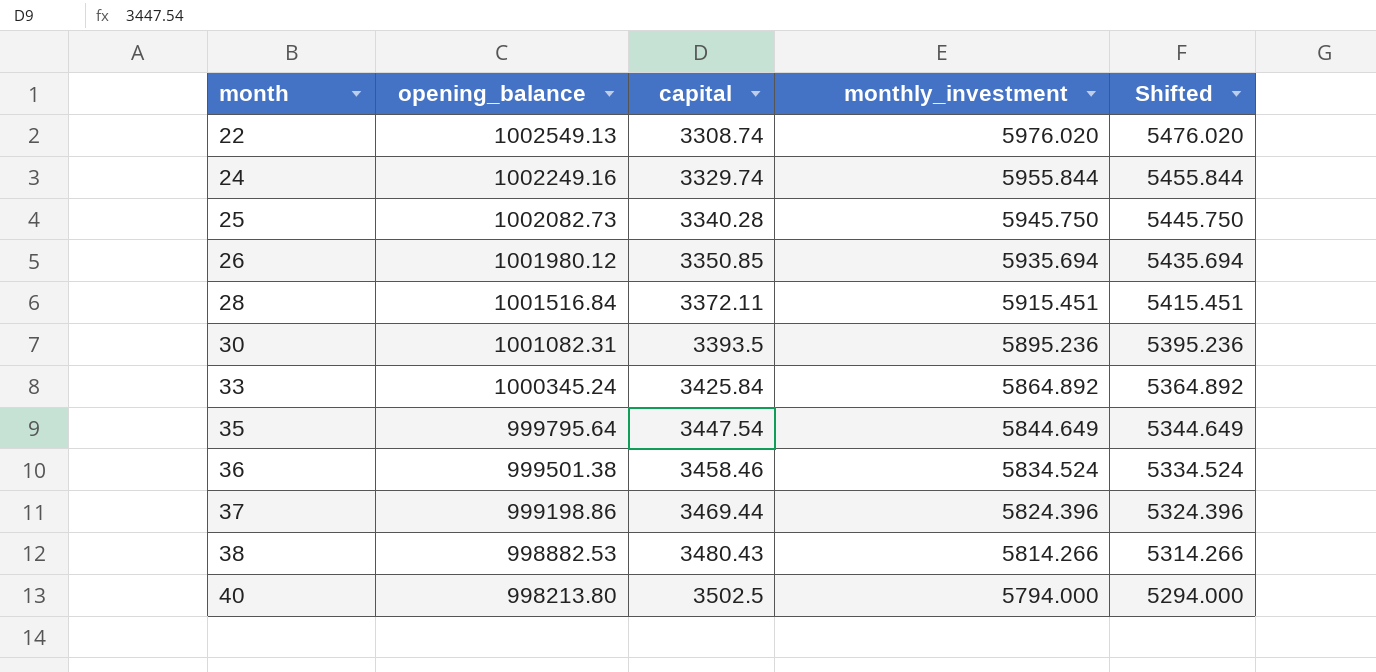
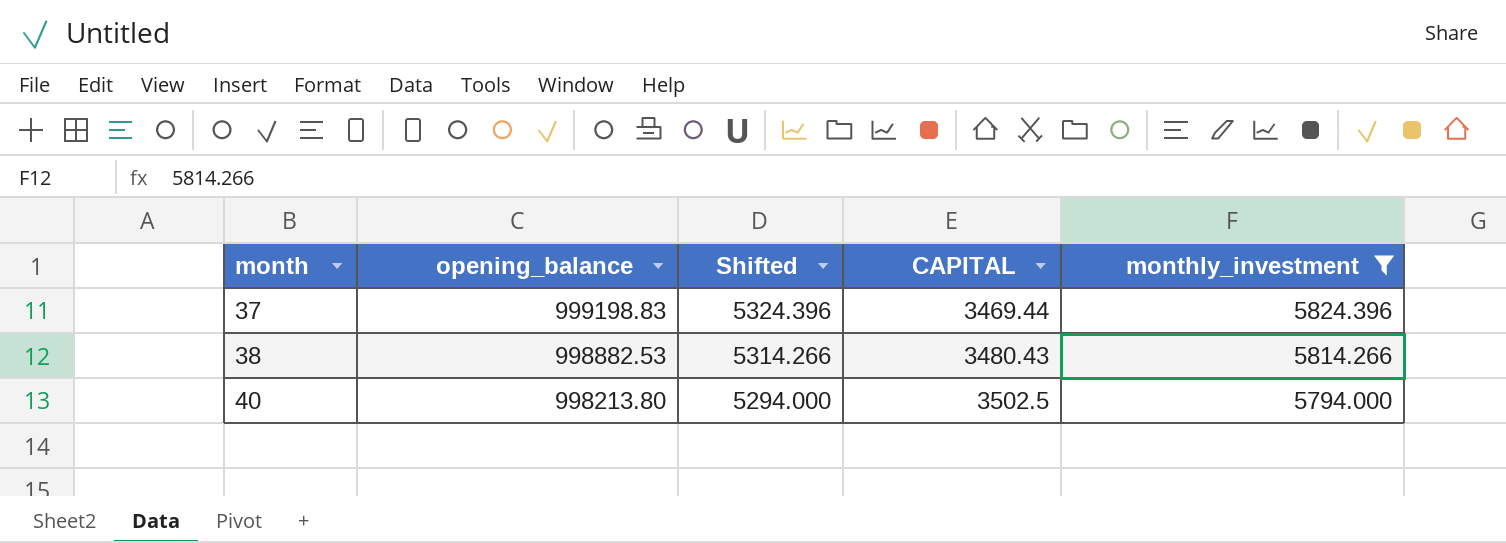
filter: none -> monthly_investment <= 5824.396
column Shifted | position: 5 -> 3
column name: capital -> CAPITAL
37 | opening_balance: 999198.86 -> 999198.83

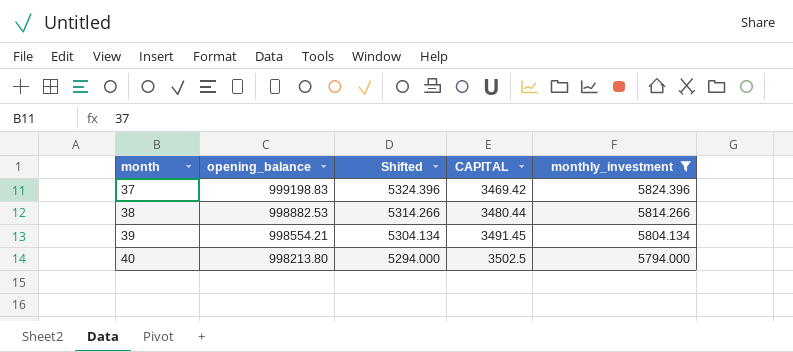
37 | CAPITAL: 3469.44 -> 3469.42
38 | CAPITAL: 3480.43 -> 3480.44
row 39: none -> 998554.21 | 5304.134 | 3491.45 | 5804.134

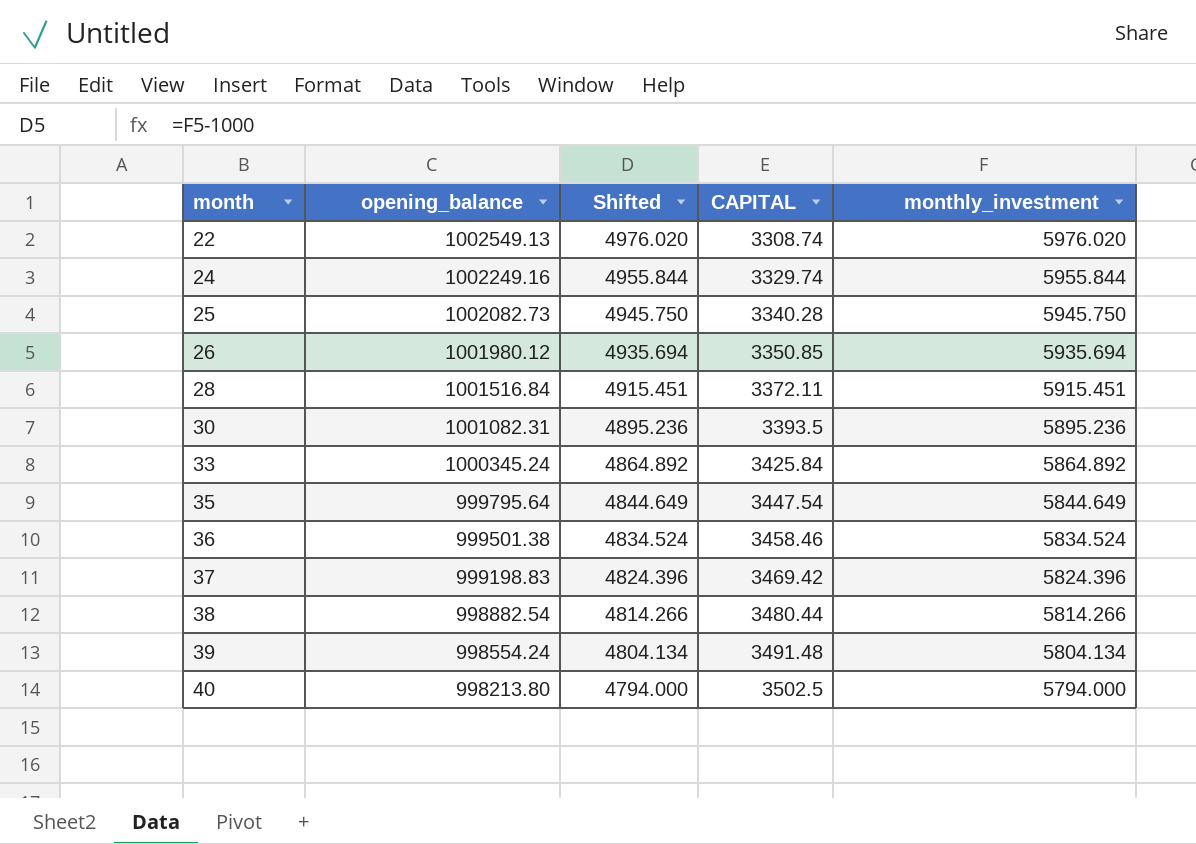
filter: monthly_investment <= 5824.396 -> none
column Shifted | formula: [monthly_investment] - 500 -> [monthly_investment] - 1000
38 | opening_balance: 998882.53 -> 998882.54
39 | opening_balance: 998554.21 -> 998554.24
39 | CAPITAL: 3491.45 -> 3491.48

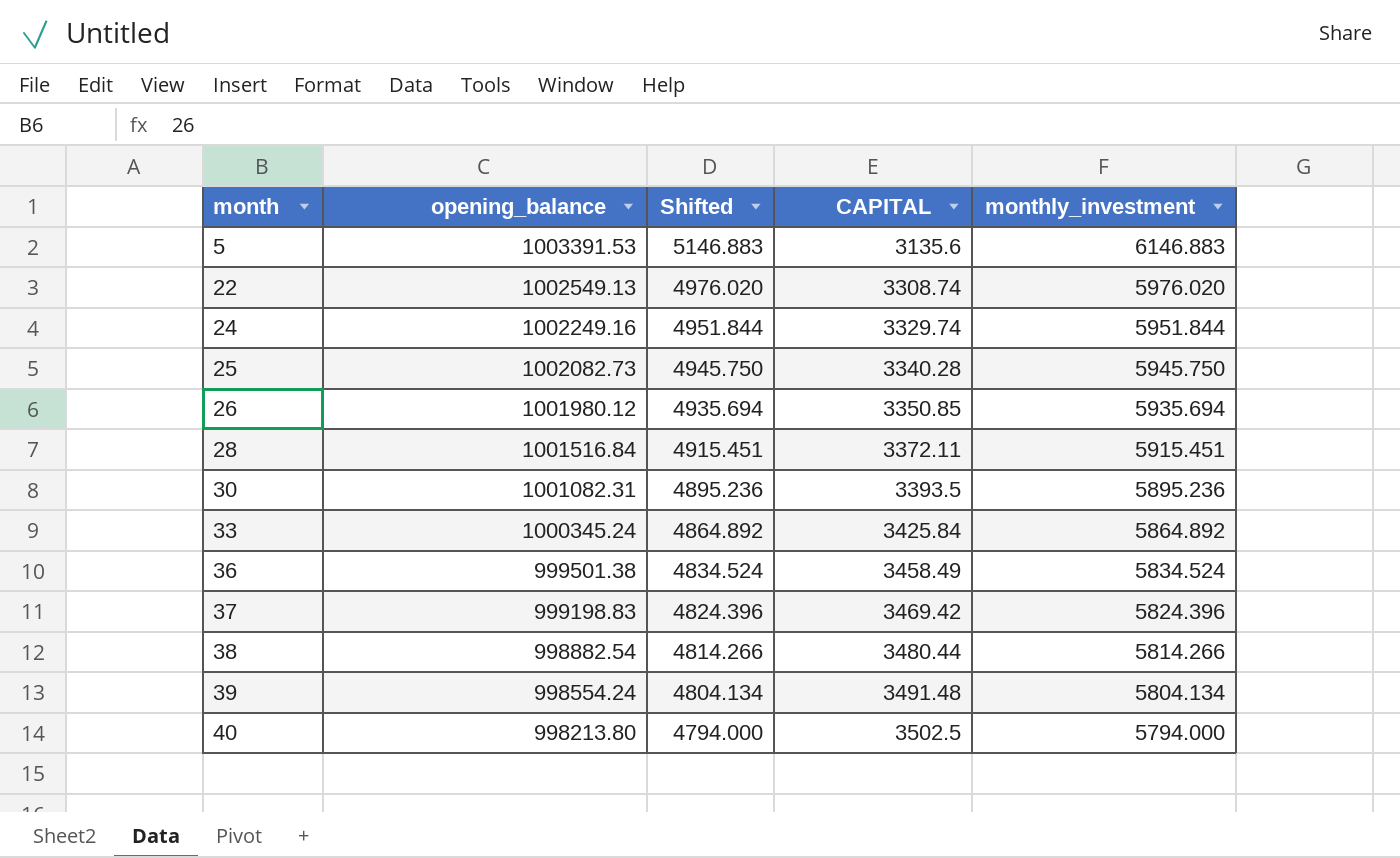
row 35: 999795.64 | 4844.649 | 3447.54 | 5844.649 -> none
row 5: none -> 1003391.53 | 5146.883 | 3135.6 | 6146.883
24 | Shifted: 4955.844 -> 4951.844
24 | monthly_investment: 5955.844 -> 5951.844
36 | CAPITAL: 3458.46 -> 3458.49

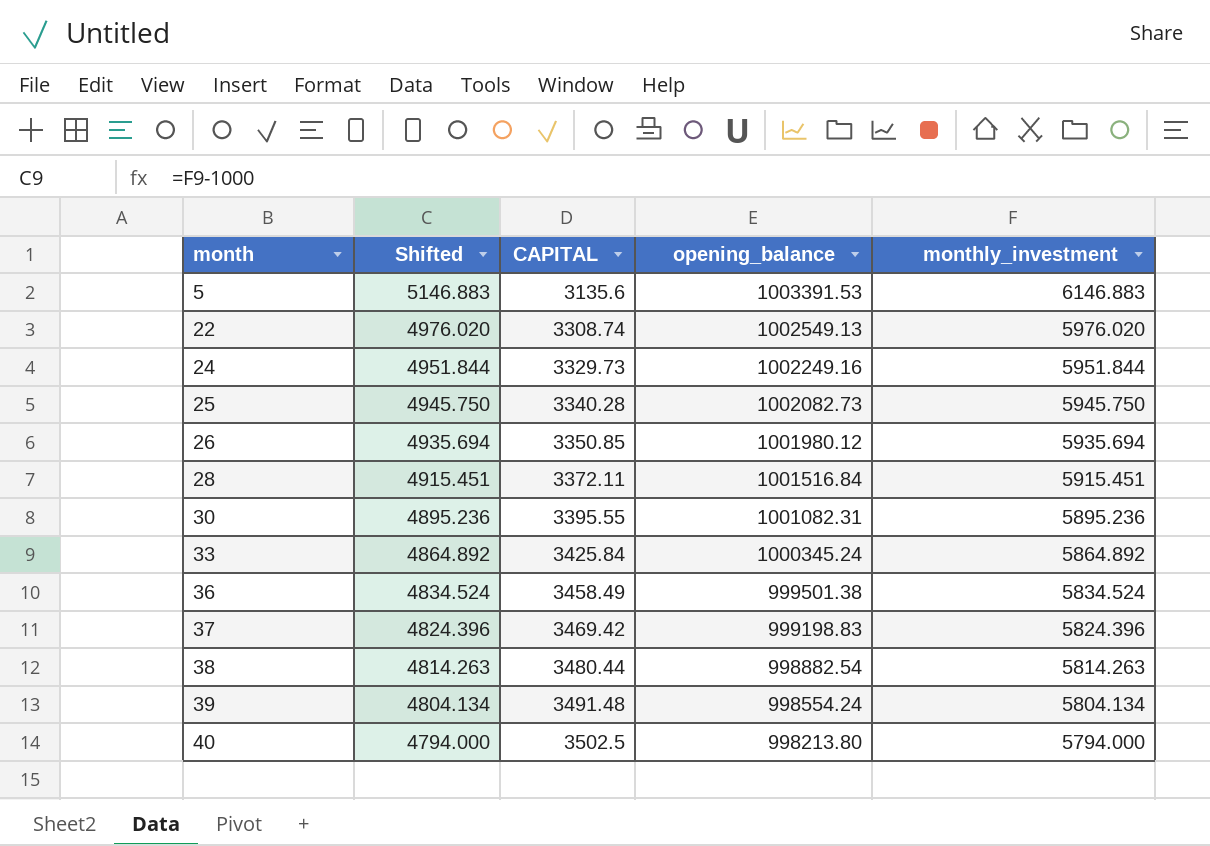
column opening_balance | position: 2 -> 4
24 | CAPITAL: 3329.74 -> 3329.73
30 | CAPITAL: 3393.5 -> 3395.55
38 | Shifted: 4814.266 -> 4814.263
38 | monthly_investment: 5814.266 -> 5814.263

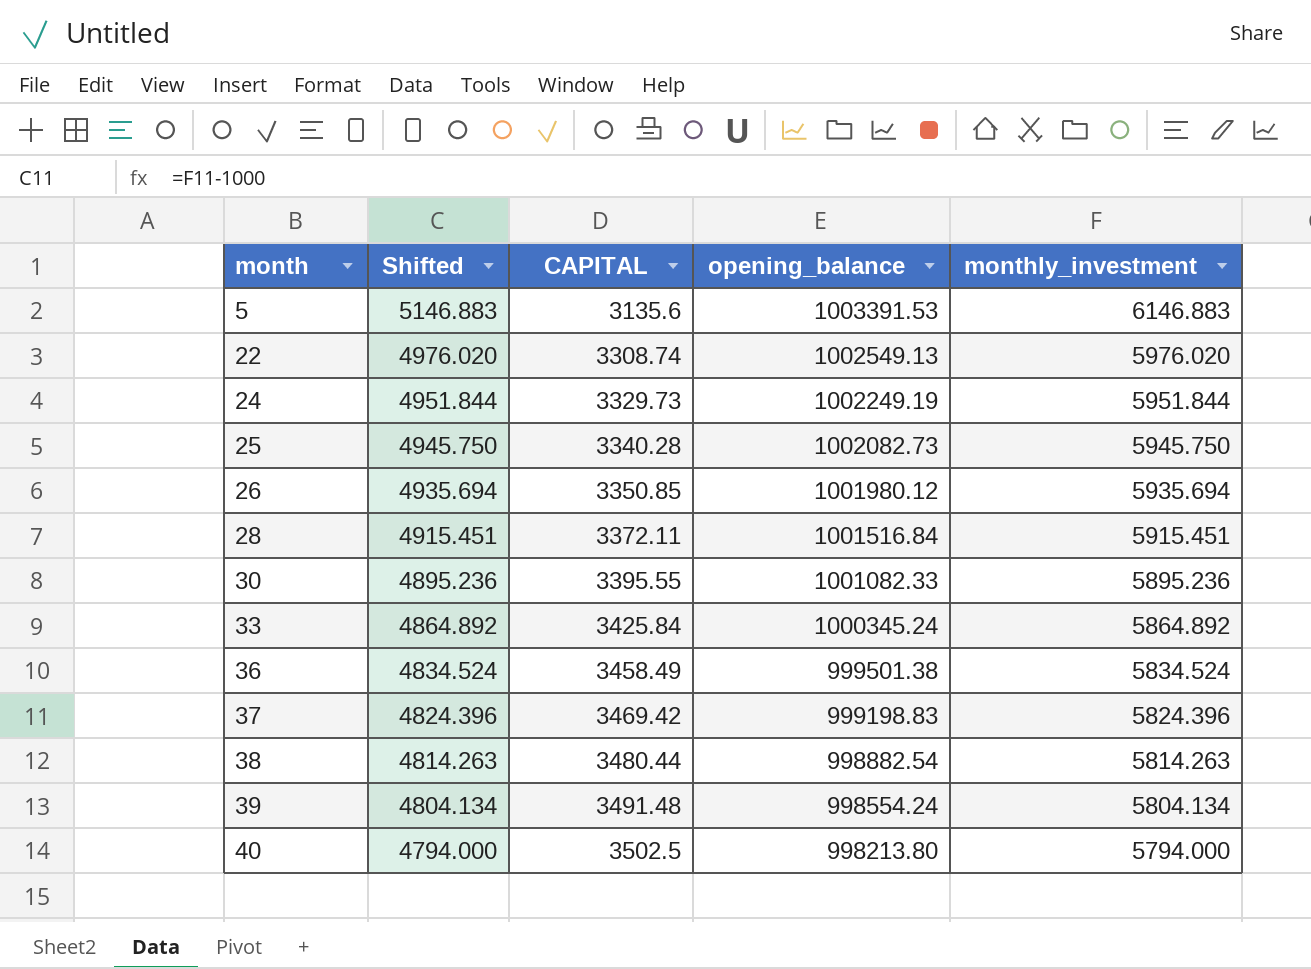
24 | opening_balance: 1002249.16 -> 1002249.19
30 | opening_balance: 1001082.31 -> 1001082.33

